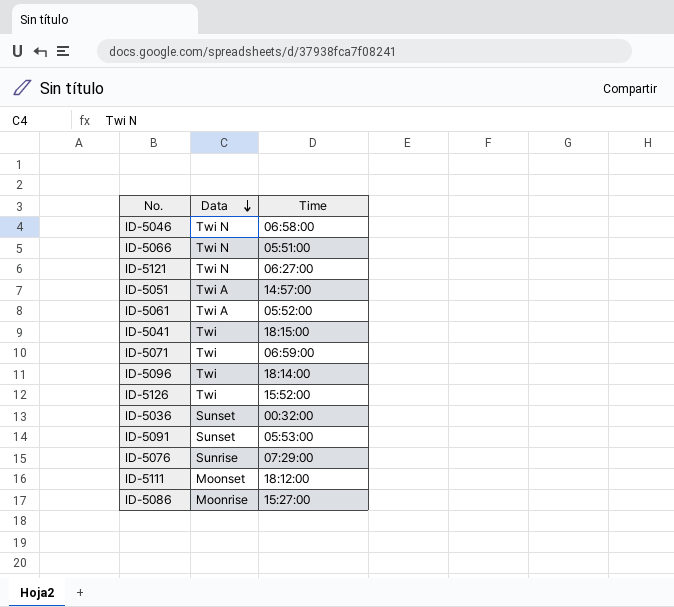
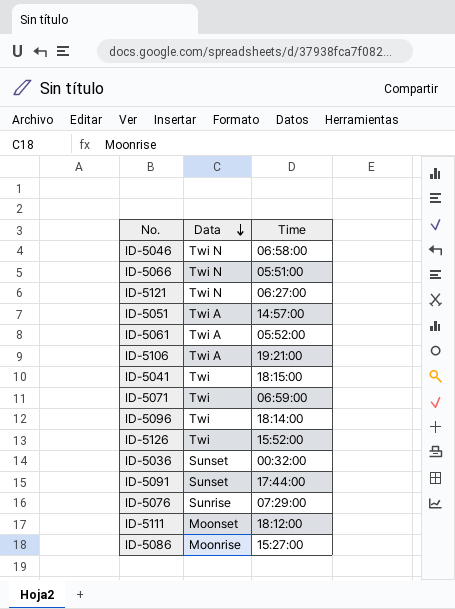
row ID-5106: none -> Twi A | 19:21:00
ID-5091 | Time: 05:53:00 -> 17:44:00

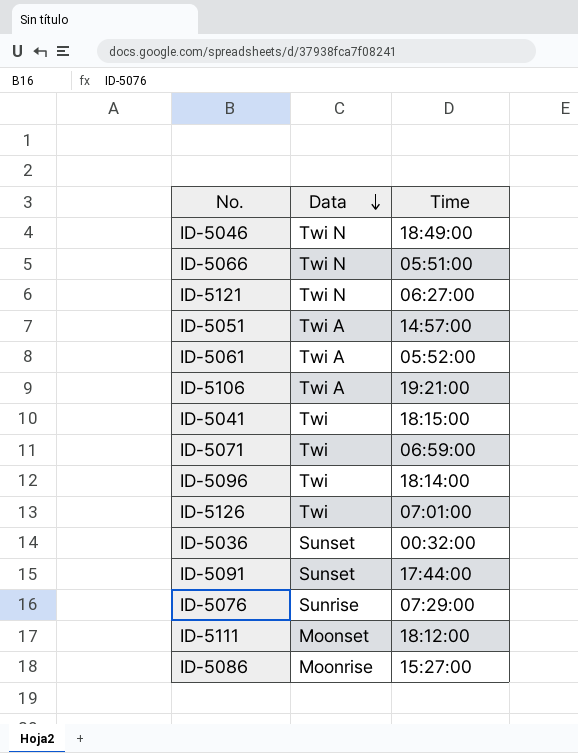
ID-5046 | Time: 06:58:00 -> 18:49:00
ID-5126 | Time: 15:52:00 -> 07:01:00

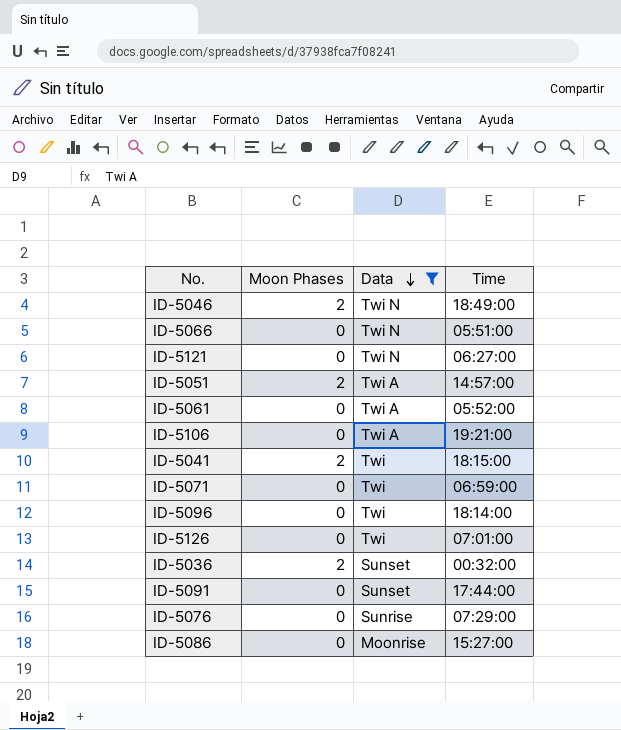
filter: none -> Data != Moonset
column Moon Phases | position: none -> 2

